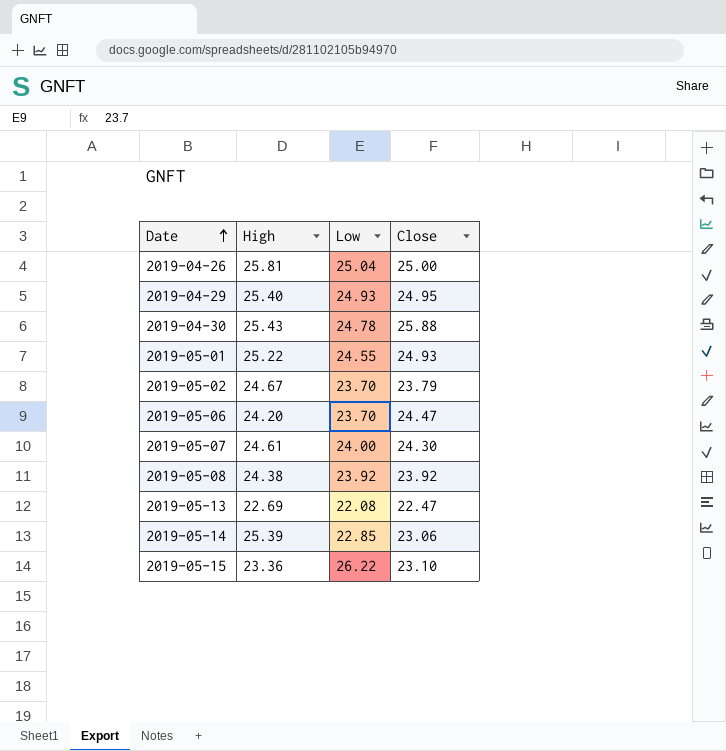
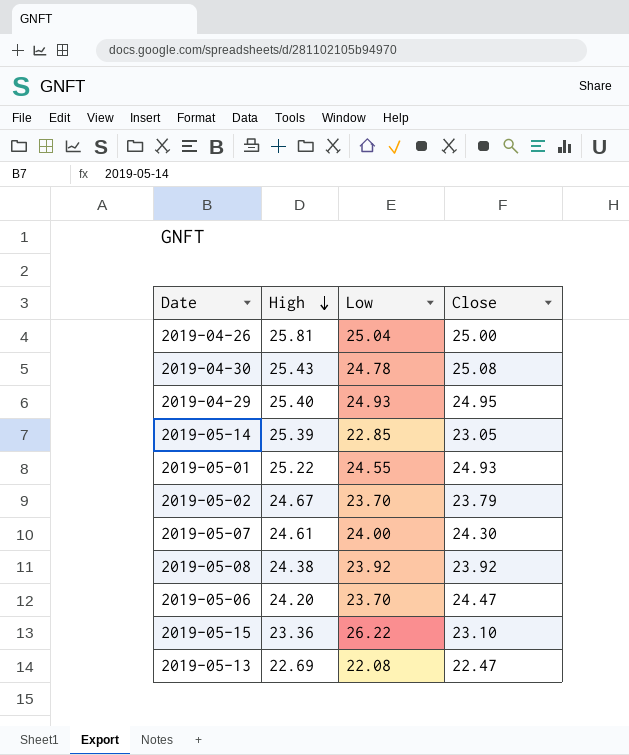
row order: Date ascending -> High descending
2019-04-30 | Close: 25.88 -> 25.08
2019-05-14 | Close: 23.06 -> 23.05

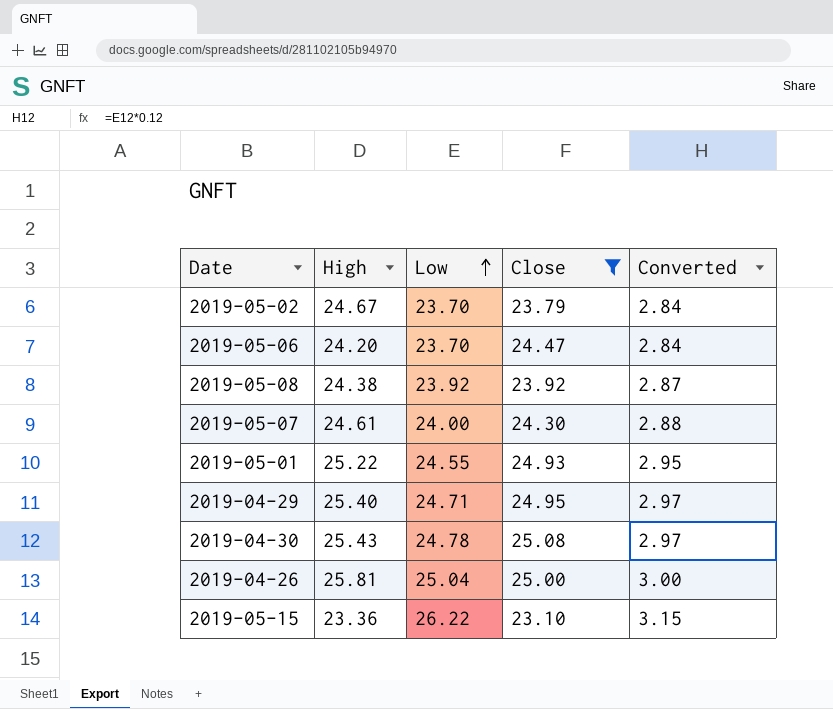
filter: none -> Close >= 23.10
row order: High descending -> Low ascending
column Converted | formula: none -> [Low] * 0.12
2019-04-29 | Low: 24.93 -> 24.71

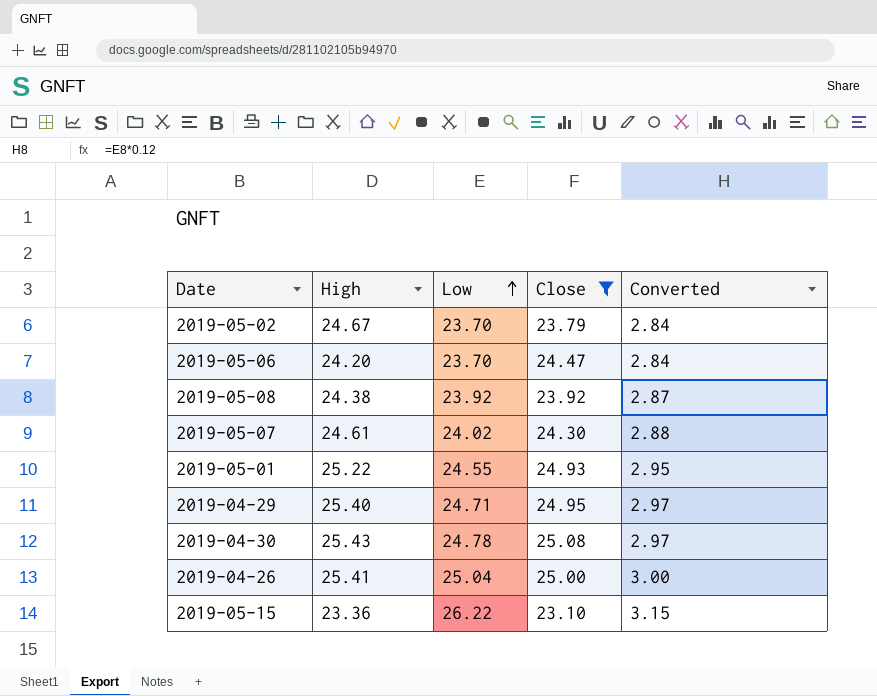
2019-05-07 | Low: 24.00 -> 24.02
2019-04-26 | High: 25.81 -> 25.41

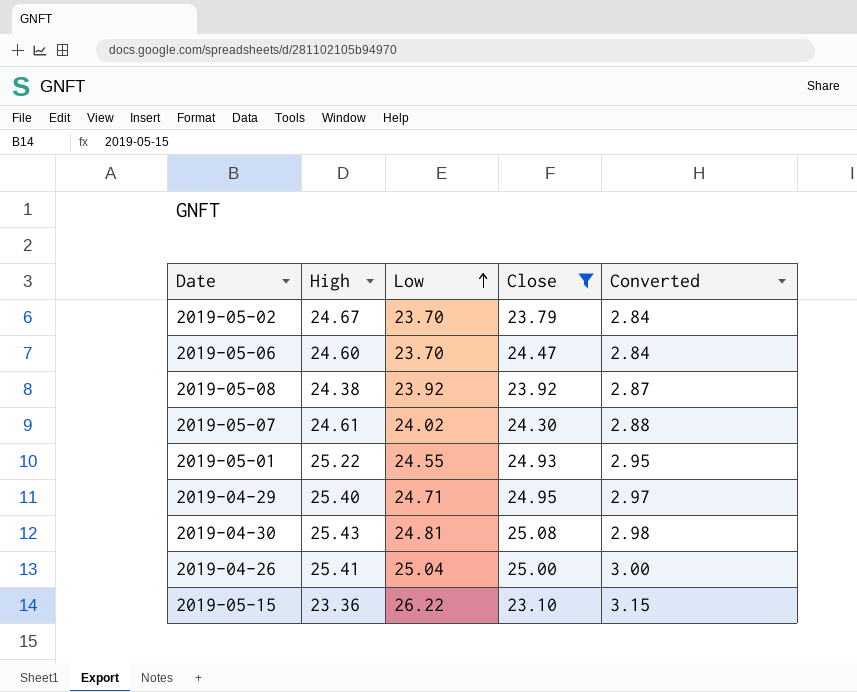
2019-05-06 | High: 24.20 -> 24.60
2019-04-30 | Low: 24.78 -> 24.81
2019-04-30 | Converted: 2.97 -> 2.98

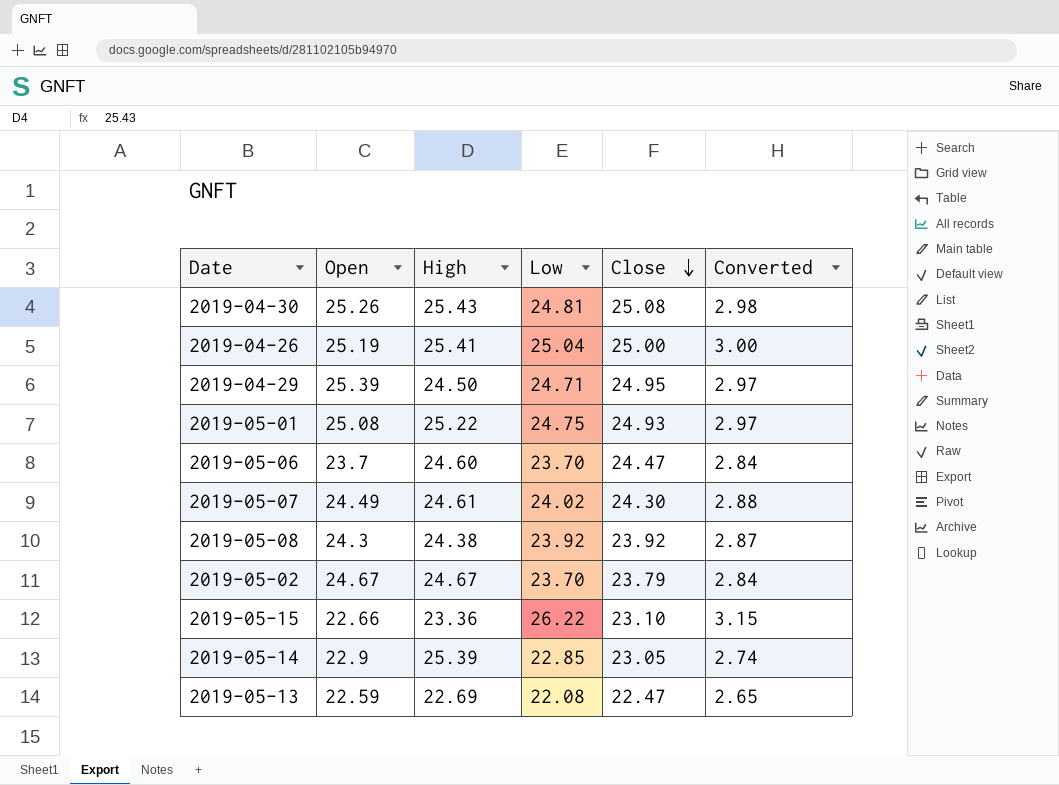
filter: Close >= 23.10 -> none
row order: Low ascending -> Close descending
column Open | position: none -> 2
2019-04-29 | High: 25.40 -> 24.50
2019-05-01 | Low: 24.55 -> 24.75
2019-05-01 | Converted: 2.95 -> 2.97

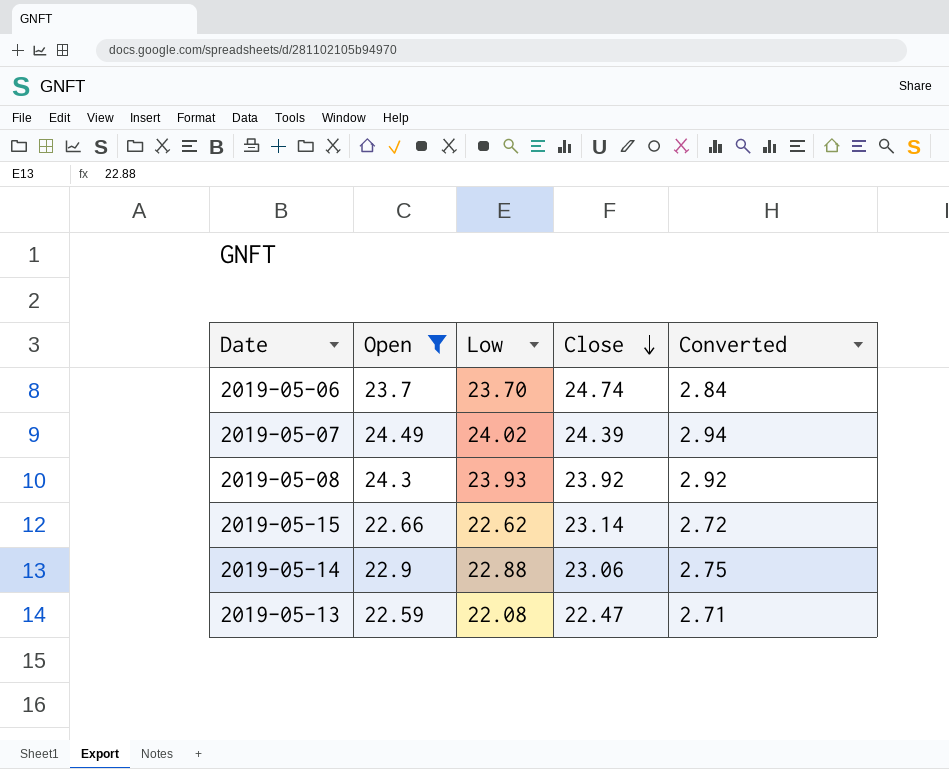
filter: none -> Open <= 24.49
column High | position: 3 -> none
column Converted | formula: [Low] * 0.12 -> [Open] * 0.12
2019-05-06 | Close: 24.47 -> 24.74
2019-05-07 | Close: 24.30 -> 24.39
2019-05-08 | Low: 23.92 -> 23.93
2019-05-15 | Low: 26.22 -> 22.62
2019-05-15 | Close: 23.10 -> 23.14
2019-05-14 | Low: 22.85 -> 22.88
2019-05-14 | Close: 23.05 -> 23.06

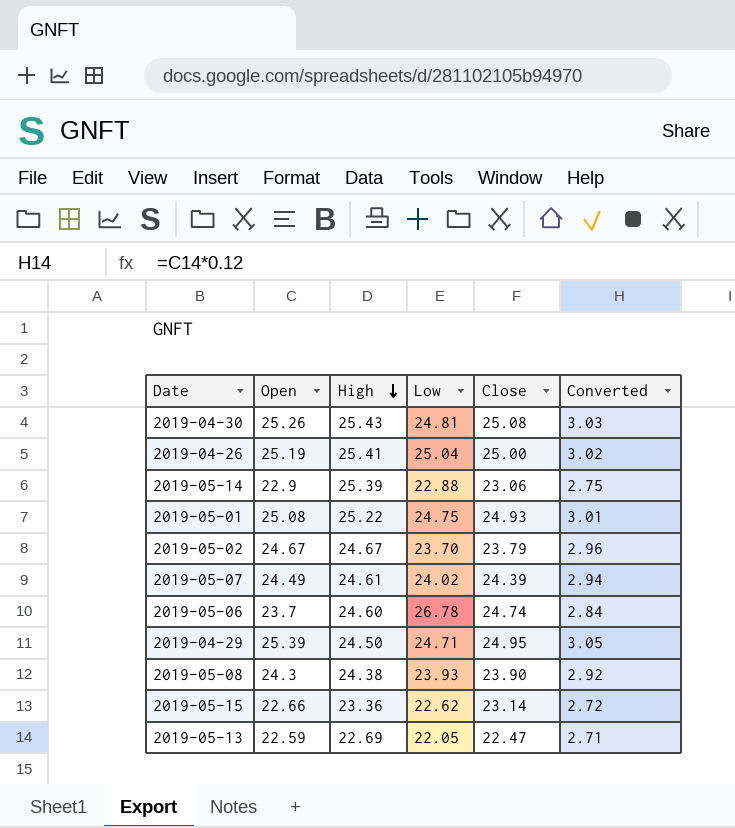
filter: Open <= 24.49 -> none
row order: Close descending -> High descending
column High | position: none -> 3
2019-05-06 | Low: 23.70 -> 26.78
2019-05-08 | Close: 23.92 -> 23.90
2019-05-13 | Low: 22.08 -> 22.05

